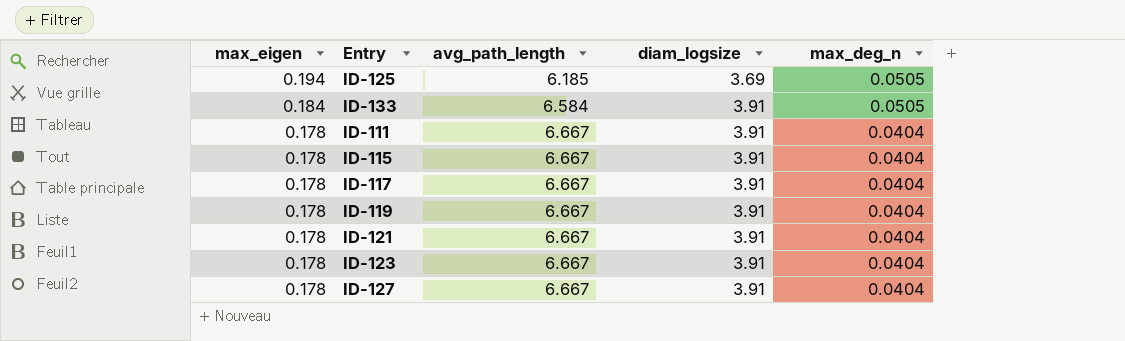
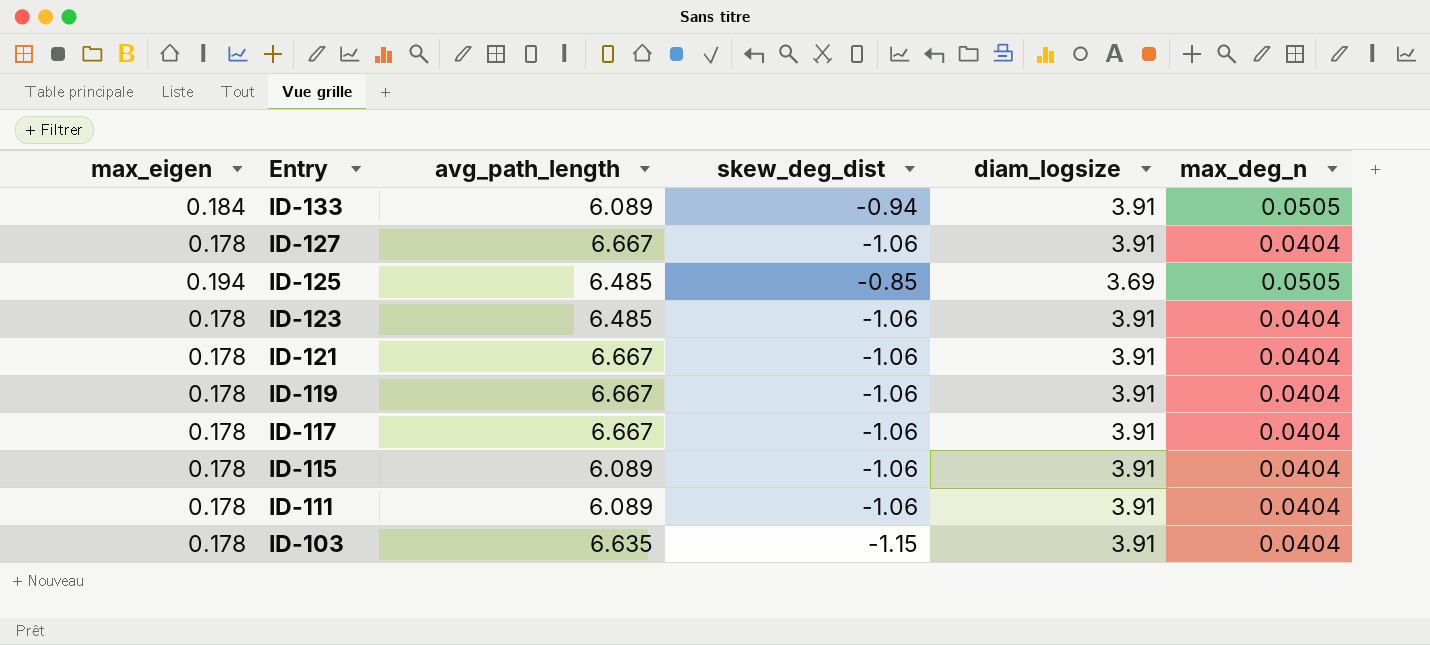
row order: max_eigen descending -> Entry descending
column skew_deg_dist | position: none -> 4
ID-133 | avg_path_length: 6.584 -> 6.089
ID-125 | avg_path_length: 6.185 -> 6.485
ID-123 | avg_path_length: 6.667 -> 6.485
ID-115 | avg_path_length: 6.667 -> 6.089
ID-111 | avg_path_length: 6.667 -> 6.089
row ID-103: none -> 0.178 | 6.635 | -1.15 | 3.91 | 0.0404

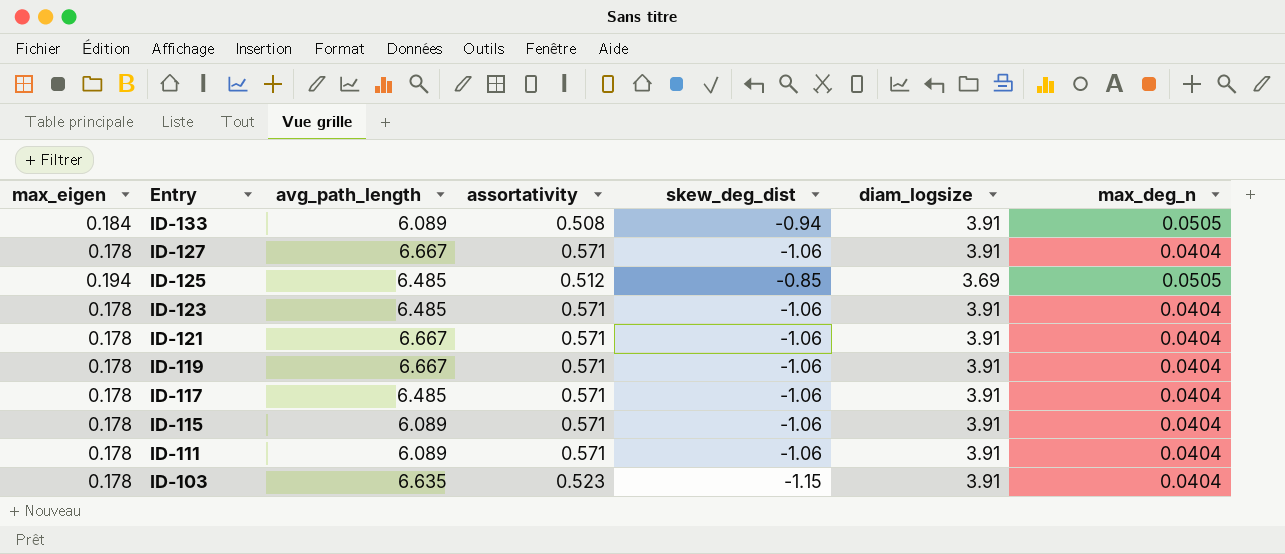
column assortativity | position: none -> 4
ID-117 | avg_path_length: 6.667 -> 6.485

